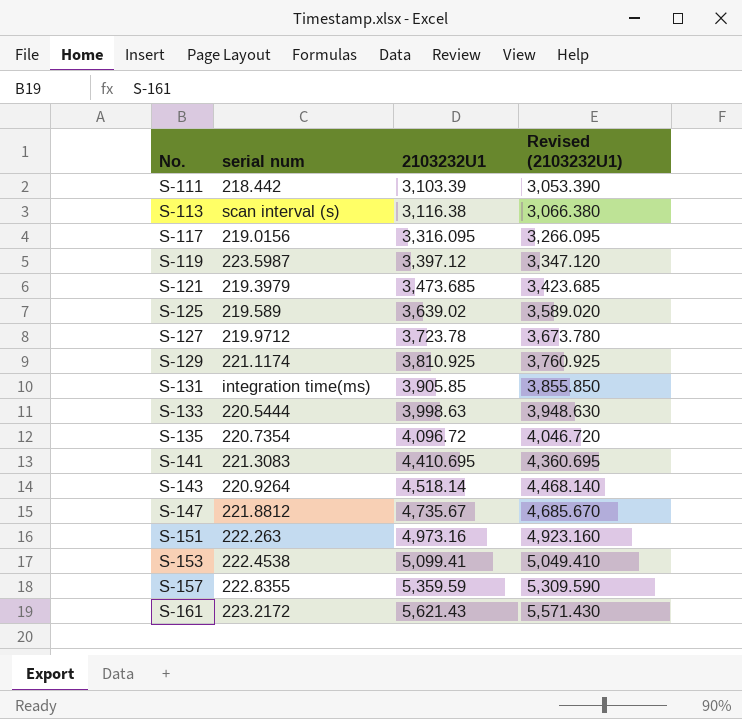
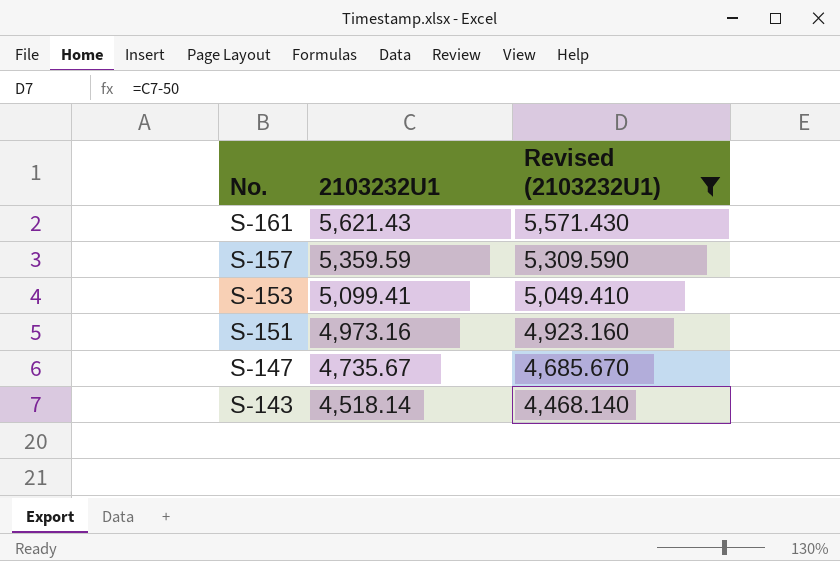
filter: none -> Revised (2103232U1) >= 4,468.140
row order: No. ascending -> No. descending
column serial num | position: 2 -> none

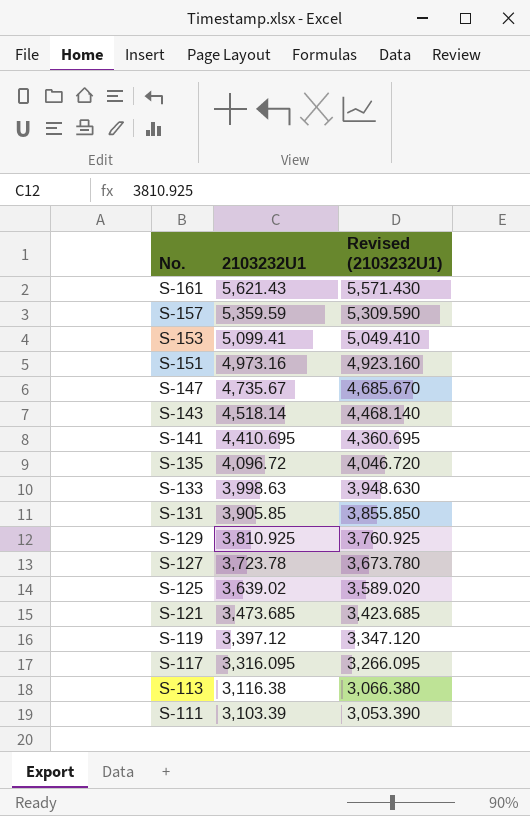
filter: Revised (2103232U1) >= 4,468.140 -> none

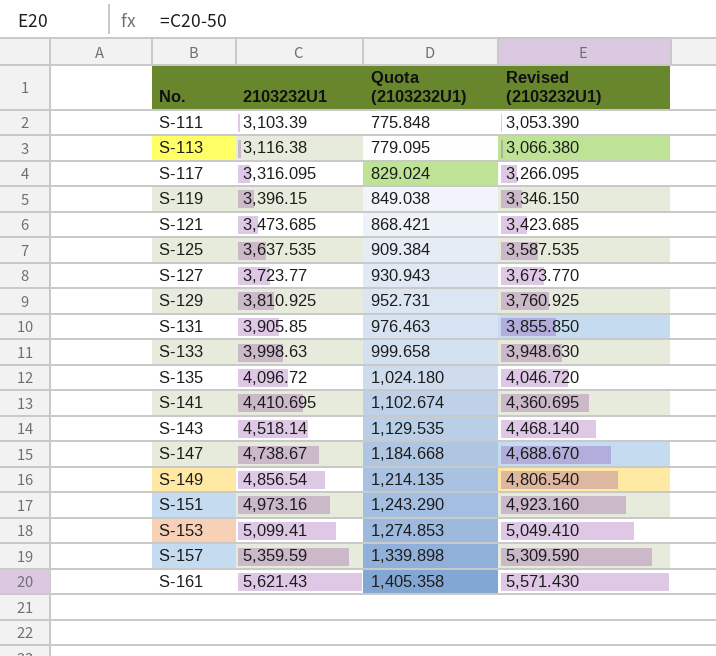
row order: No. descending -> No. ascending
column Quota (2103232U1) | formula: none -> [2103232U1] * 0.25
S-119 | 2103232U1: 3,397.12 -> 3,396.15
S-119 | Revised (2103232U1): 3,347.120 -> 3,346.150
S-125 | 2103232U1: 3,639.02 -> 3,637.535
S-125 | Revised (2103232U1): 3,589.020 -> 3,587.535
S-127 | 2103232U1: 3,723.78 -> 3,723.77
S-127 | Revised (2103232U1): 3,673.780 -> 3,673.770
S-147 | 2103232U1: 4,735.67 -> 4,738.67
S-147 | Revised (2103232U1): 4,685.670 -> 4,688.670
row S-149: none -> 4,856.54 | 1,214.135 | 4,806.540

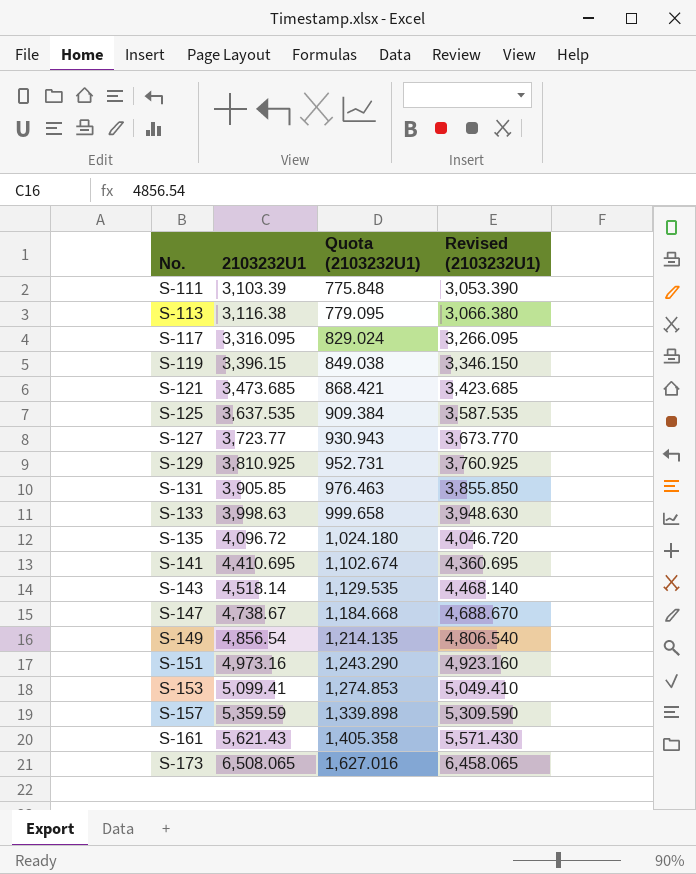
row S-173: none -> 6,508.065 | 1,627.016 | 6,458.065

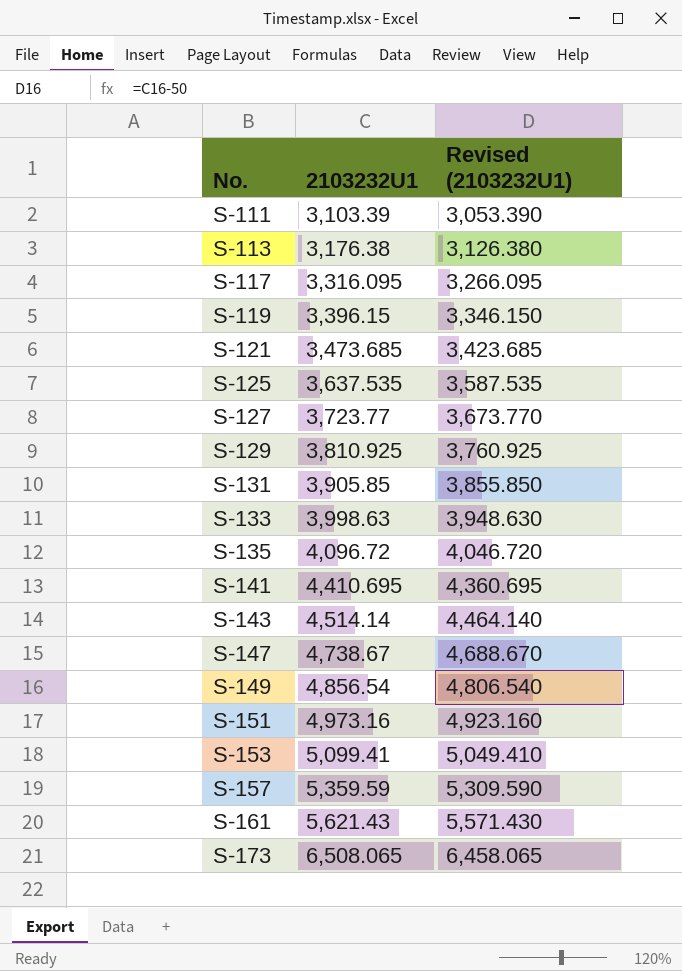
column Quota (2103232U1) | formula: [2103232U1] * 0.25 -> none
S-113 | 2103232U1: 3,116.38 -> 3,176.38
S-113 | Revised (2103232U1): 3,066.380 -> 3,126.380
S-143 | 2103232U1: 4,518.14 -> 4,514.14
S-143 | Revised (2103232U1): 4,468.140 -> 4,464.140

